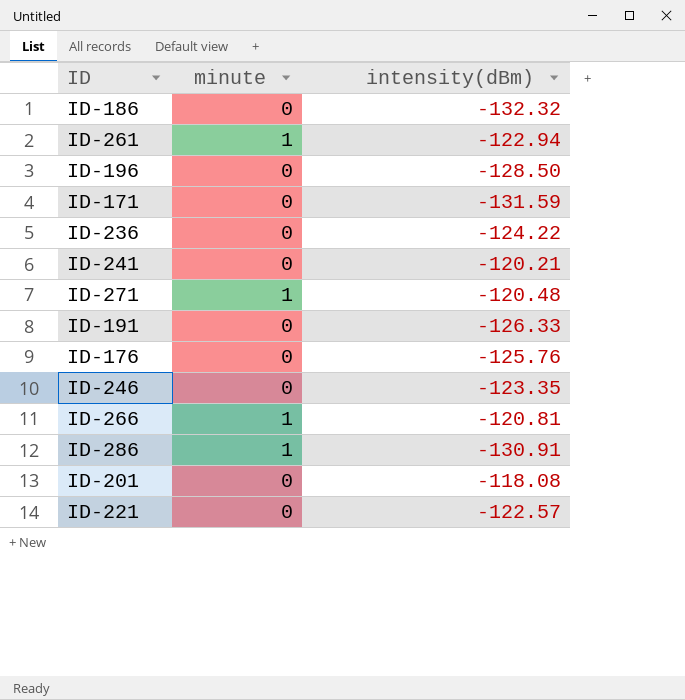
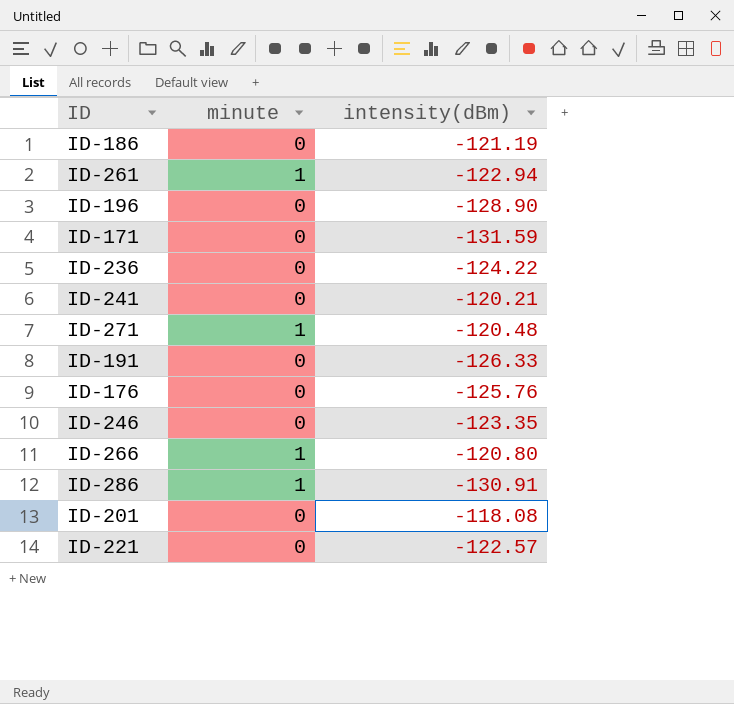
ID-186 | intensity(dBm): -132.32 -> -121.19
ID-196 | intensity(dBm): -128.50 -> -128.90
ID-266 | intensity(dBm): -120.81 -> -120.80

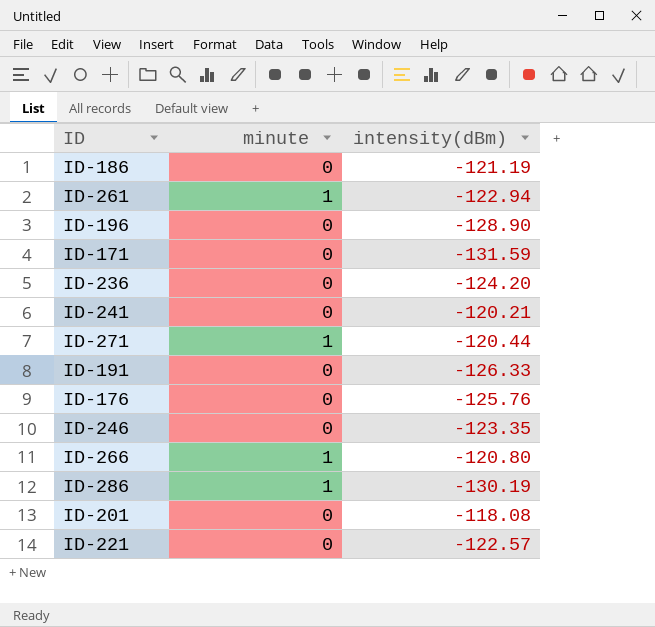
ID-236 | intensity(dBm): -124.22 -> -124.20
ID-271 | intensity(dBm): -120.48 -> -120.44
ID-286 | intensity(dBm): -130.91 -> -130.19

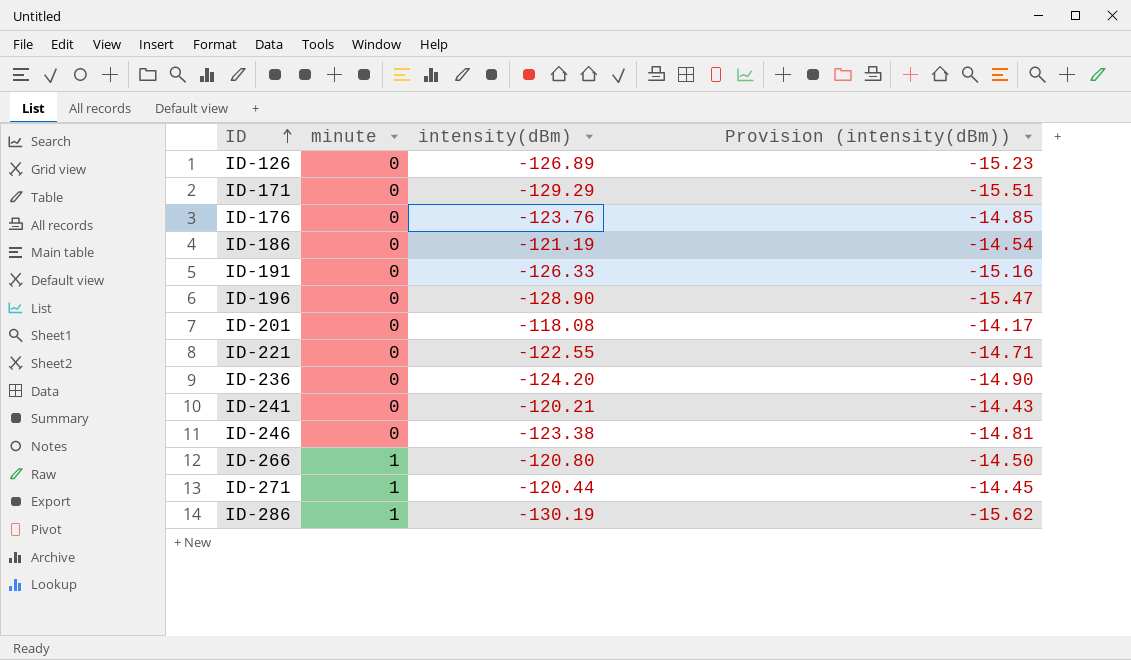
row order: none -> ID ascending
column Provision (intensity(dBm)) | formula: none -> [intensity(dBm)] * 0.12
row ID-261: 1 | -122.94 -> none
row ID-126: none -> 0 | -126.89 | -15.23
ID-171 | intensity(dBm): -131.59 -> -129.29
ID-176 | intensity(dBm): -125.76 -> -123.76
ID-221 | intensity(dBm): -122.57 -> -122.55
ID-246 | intensity(dBm): -123.35 -> -123.38

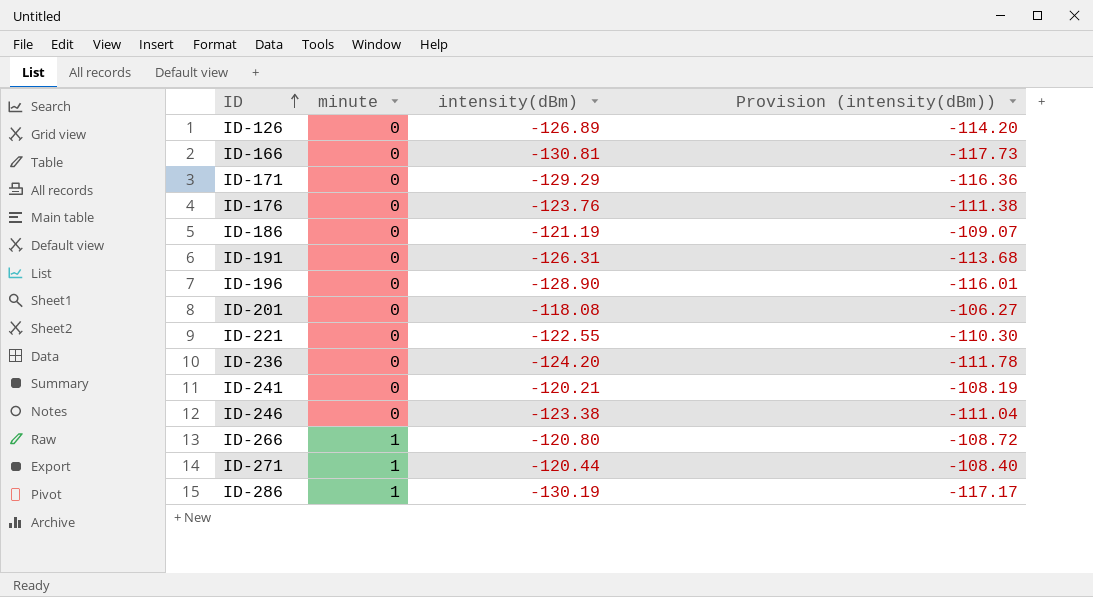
column Provision (intensity(dBm)) | formula: [intensity(dBm)] * 0.12 -> [intensity(dBm)] * 0.9
row ID-166: none -> 0 | -130.81 | -117.73
ID-191 | intensity(dBm): -126.33 -> -126.31

